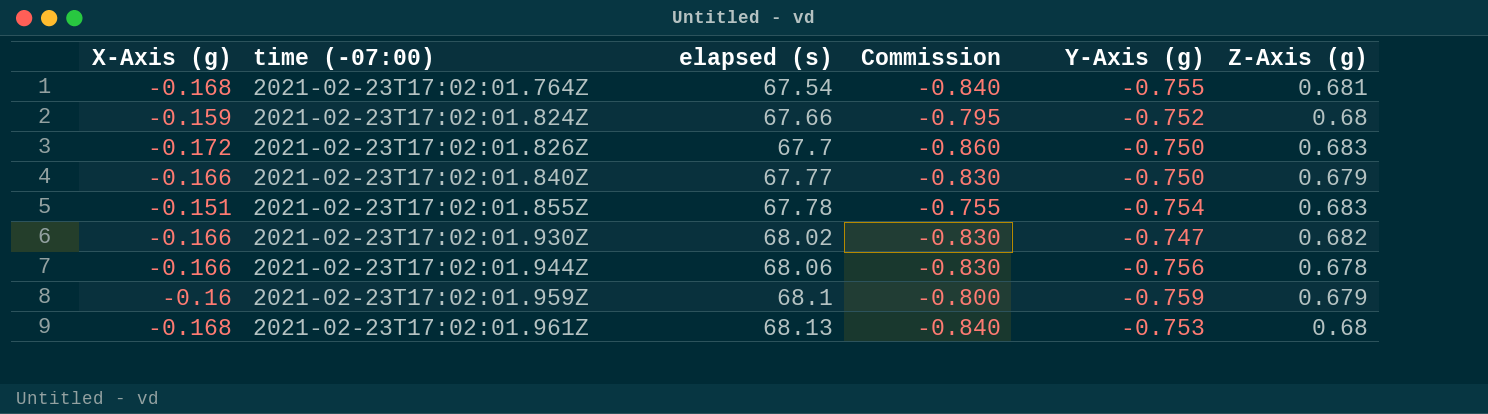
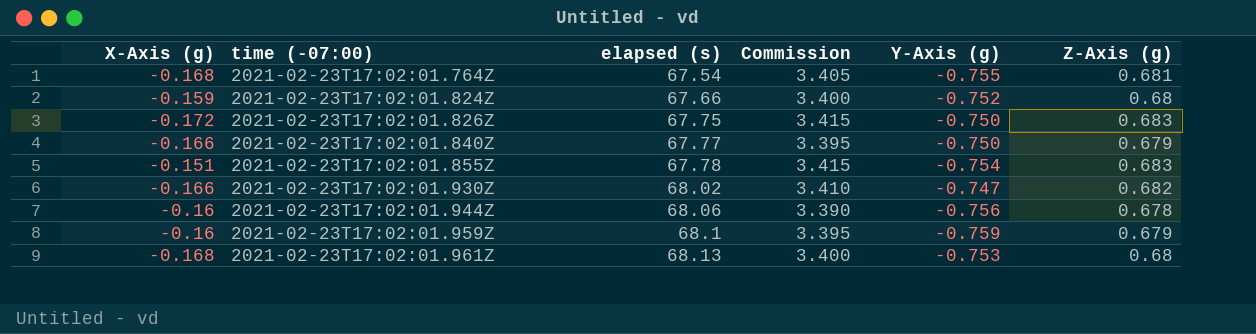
column Commission | formula: [X-Axis (g)] * 5 -> [Z-Axis (g)] * 5
2021-02-23T17:02:01.826Z | elapsed (s): 67.7 -> 67.75
2021-02-23T17:02:01.944Z | X-Axis (g): -0.166 -> -0.16

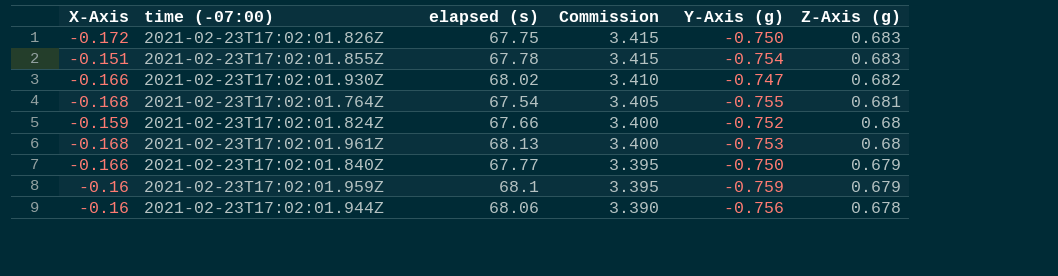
row order: time (-07:00) ascending -> Commission descending
column name: X-Axis (g) -> X-Axis

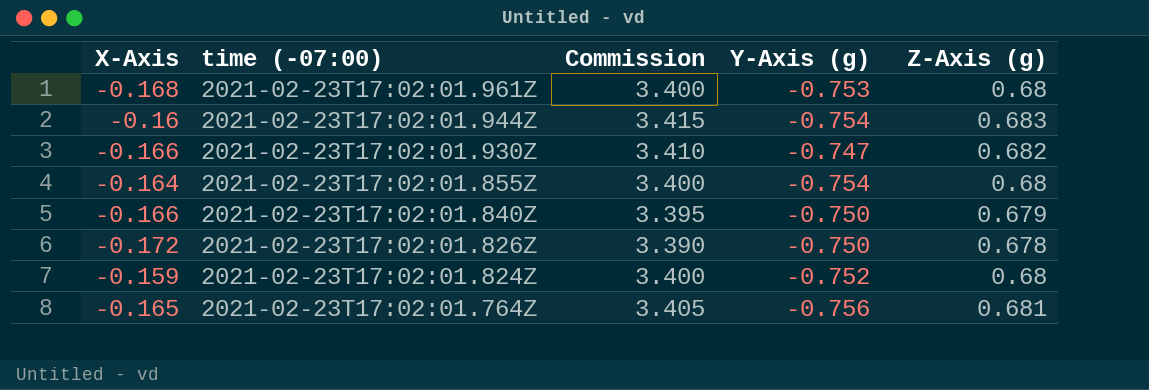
row order: Commission descending -> time (-07:00) descending
column elapsed (s) | position: 3 -> none
row 2021-02-23T17:02:01.959Z: -0.16 | 68.1 | 3.395 | -0.759 | 0.679 -> none
2021-02-23T17:02:01.944Z | Commission: 3.390 -> 3.415
2021-02-23T17:02:01.944Z | Y-Axis (g): -0.756 -> -0.754
2021-02-23T17:02:01.944Z | Z-Axis (g): 0.678 -> 0.683
2021-02-23T17:02:01.855Z | X-Axis: -0.151 -> -0.164
2021-02-23T17:02:01.855Z | Commission: 3.415 -> 3.400
2021-02-23T17:02:01.855Z | Z-Axis (g): 0.683 -> 0.68
2021-02-23T17:02:01.826Z | Commission: 3.415 -> 3.390
2021-02-23T17:02:01.826Z | Z-Axis (g): 0.683 -> 0.678
2021-02-23T17:02:01.764Z | X-Axis: -0.168 -> -0.165
2021-02-23T17:02:01.764Z | Y-Axis (g): -0.755 -> -0.756

